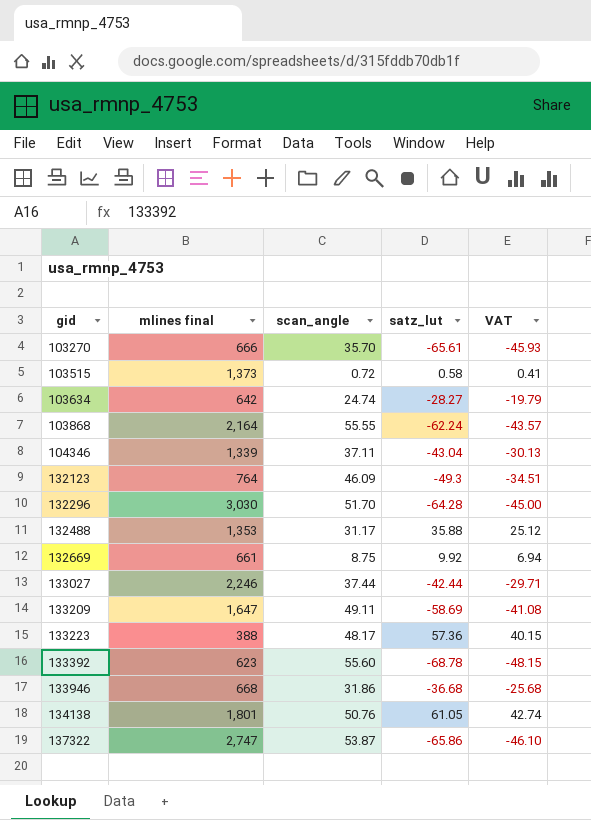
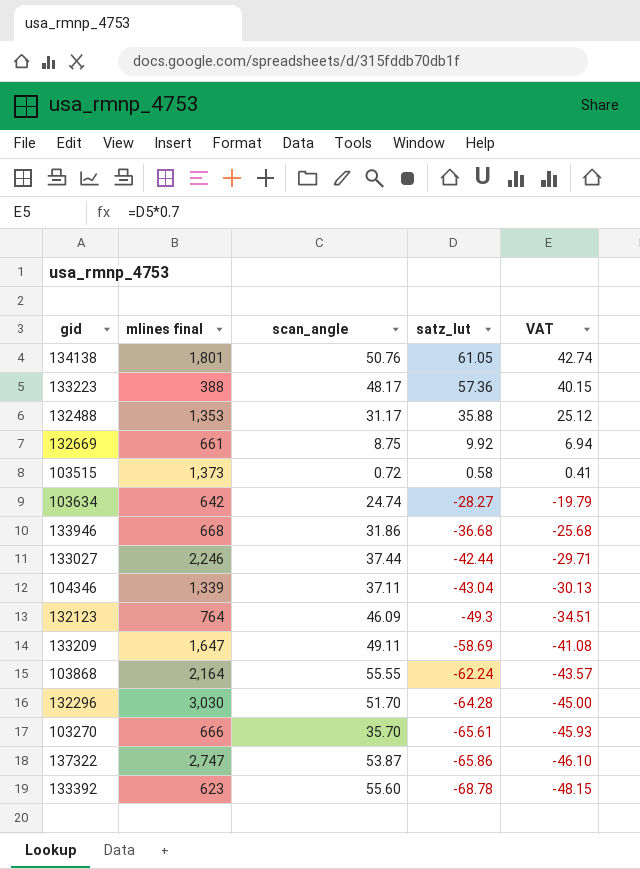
row order: gid ascending -> satz_lut descending

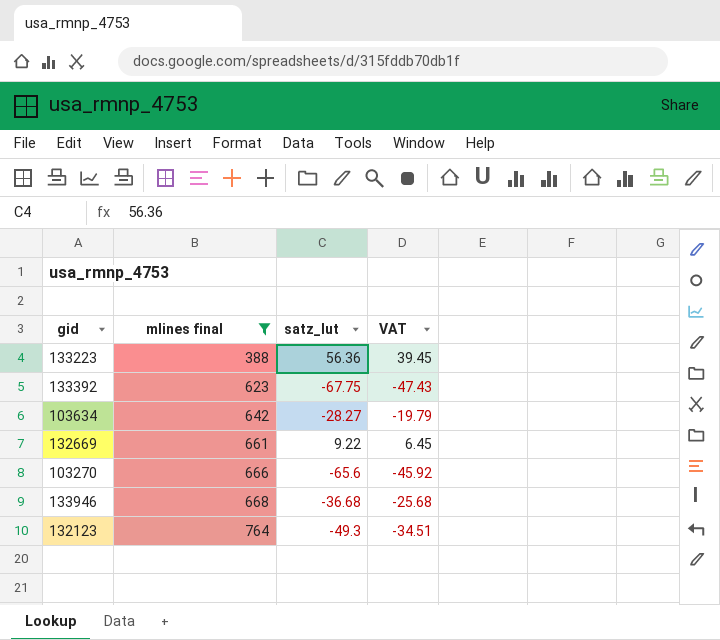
filter: none -> mlines final <= 764
row order: satz_lut descending -> mlines final ascending
column scan_angle | position: 3 -> none
133223 | satz_lut: 57.36 -> 56.36
133223 | VAT: 40.15 -> 39.45
133392 | satz_lut: -68.78 -> -67.75
133392 | VAT: -48.15 -> -47.43
132669 | satz_lut: 9.92 -> 9.22
132669 | VAT: 6.94 -> 6.45
103270 | satz_lut: -65.61 -> -65.6
103270 | VAT: -45.93 -> -45.92

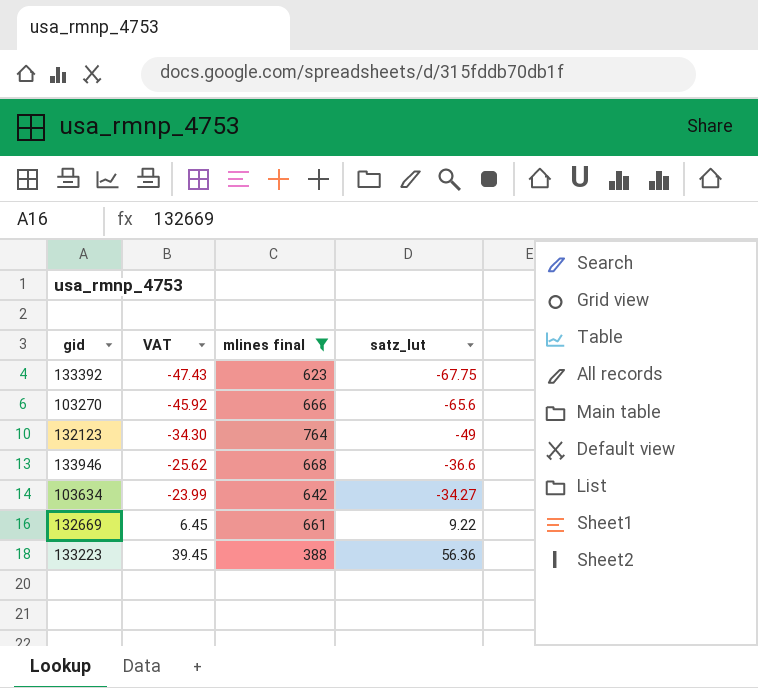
row order: mlines final ascending -> VAT ascending
column VAT | position: 4 -> 2
132123 | VAT: -34.51 -> -34.30
132123 | satz_lut: -49.3 -> -49
133946 | VAT: -25.68 -> -25.62
133946 | satz_lut: -36.68 -> -36.6
103634 | VAT: -19.79 -> -23.99
103634 | satz_lut: -28.27 -> -34.27

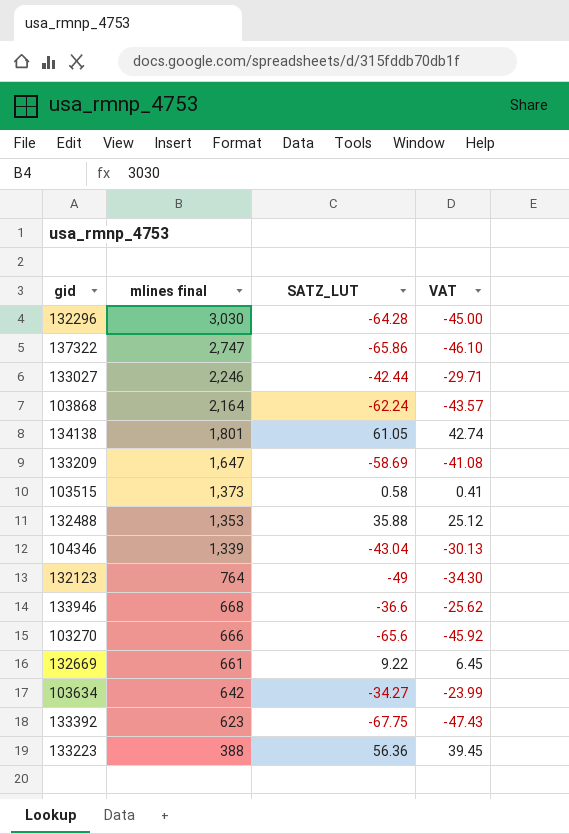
filter: mlines final <= 764 -> none
row order: VAT ascending -> mlines final descending
column name: satz_lut -> SATZ_LUT
column VAT | position: 2 -> 4

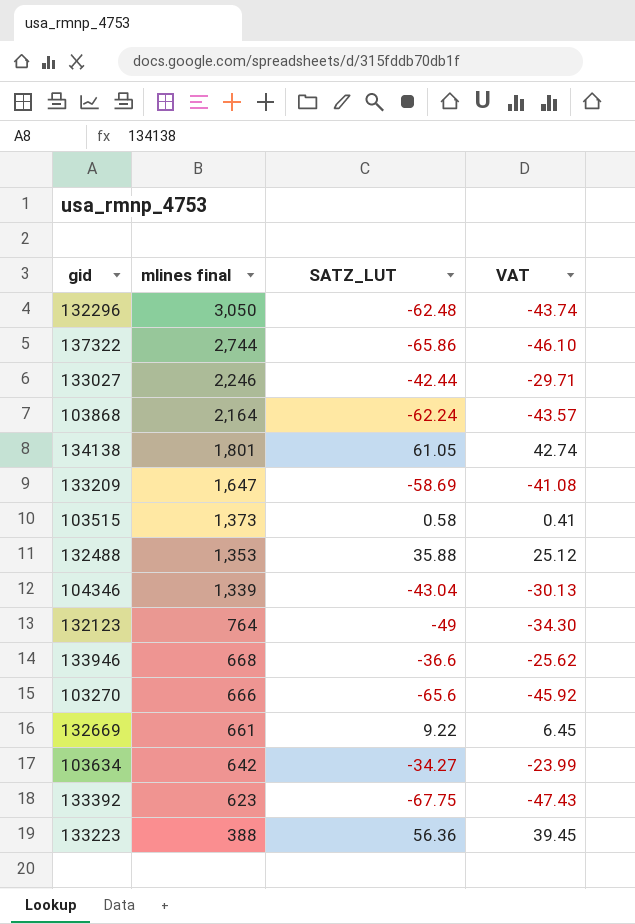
132296 | mlines final: 3,030 -> 3,050
132296 | SATZ_LUT: -64.28 -> -62.48
132296 | VAT: -45.00 -> -43.74
137322 | mlines final: 2,747 -> 2,744

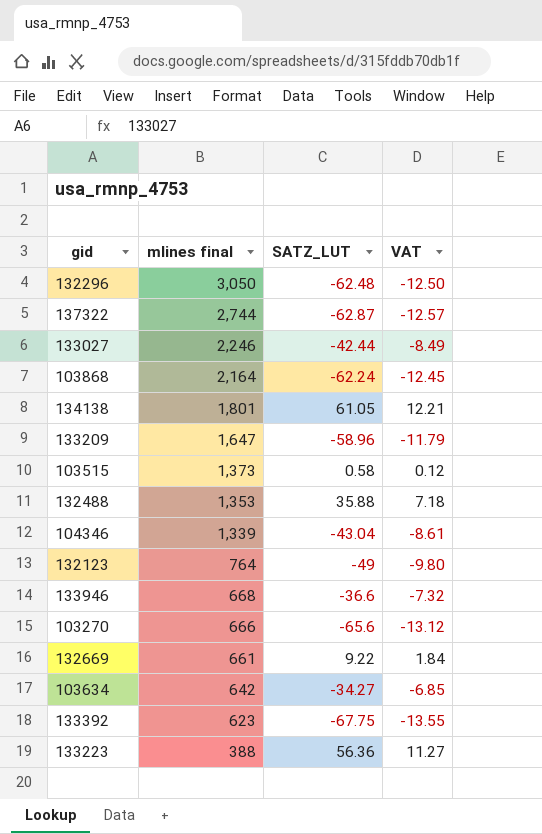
column VAT | formula: [SATZ_LUT] * 0.7 -> [SATZ_LUT] * 0.2
137322 | SATZ_LUT: -65.86 -> -62.87
133209 | SATZ_LUT: -58.69 -> -58.96

